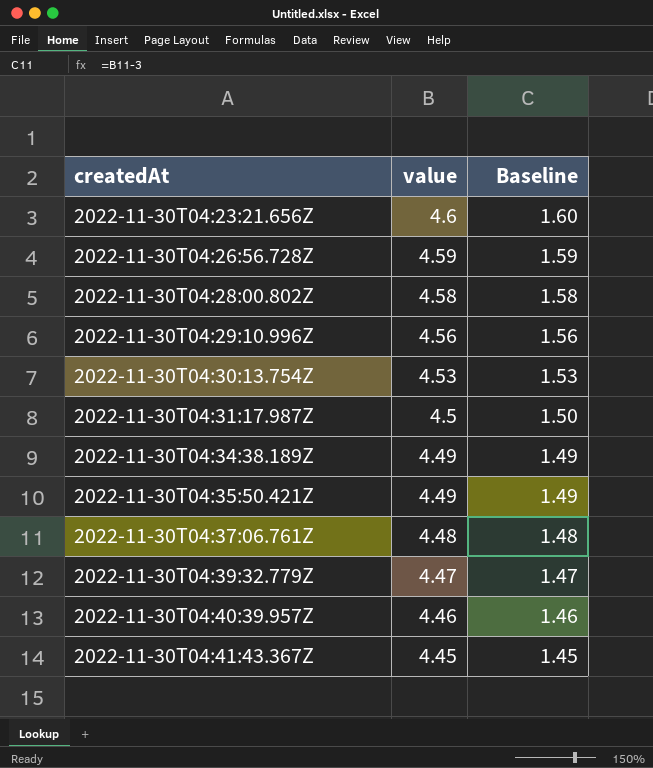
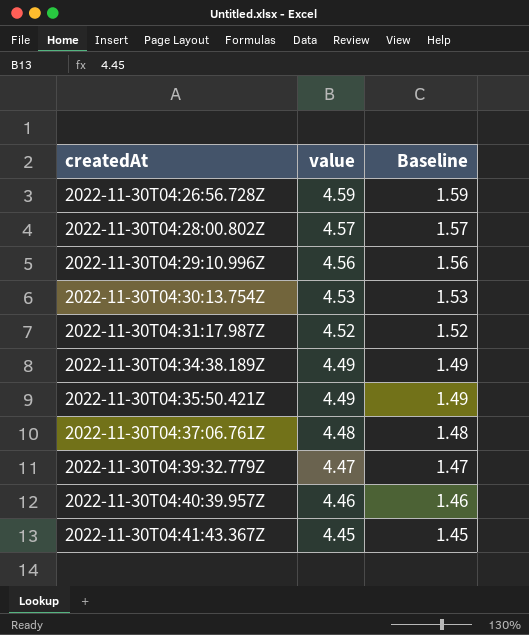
row 2022-11-30T04:23:21.656Z: 4.6 | 1.60 -> none
2022-11-30T04:28:00.802Z | value: 4.58 -> 4.57
2022-11-30T04:28:00.802Z | Baseline: 1.58 -> 1.57
2022-11-30T04:31:17.987Z | value: 4.5 -> 4.52
2022-11-30T04:31:17.987Z | Baseline: 1.50 -> 1.52

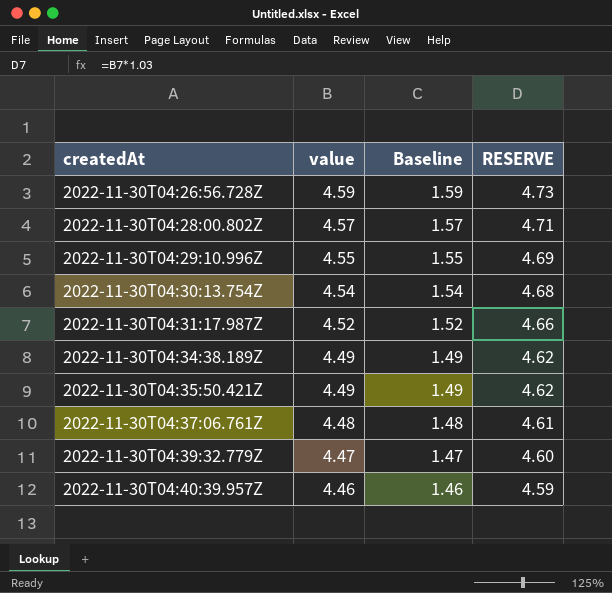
column RESERVE | formula: none -> [value] * 1.03
row 2022-11-30T04:41:43.367Z: 4.45 | 1.45 -> none
2022-11-30T04:29:10.996Z | value: 4.56 -> 4.55
2022-11-30T04:29:10.996Z | Baseline: 1.56 -> 1.55
2022-11-30T04:30:13.754Z | value: 4.53 -> 4.54
2022-11-30T04:30:13.754Z | Baseline: 1.53 -> 1.54

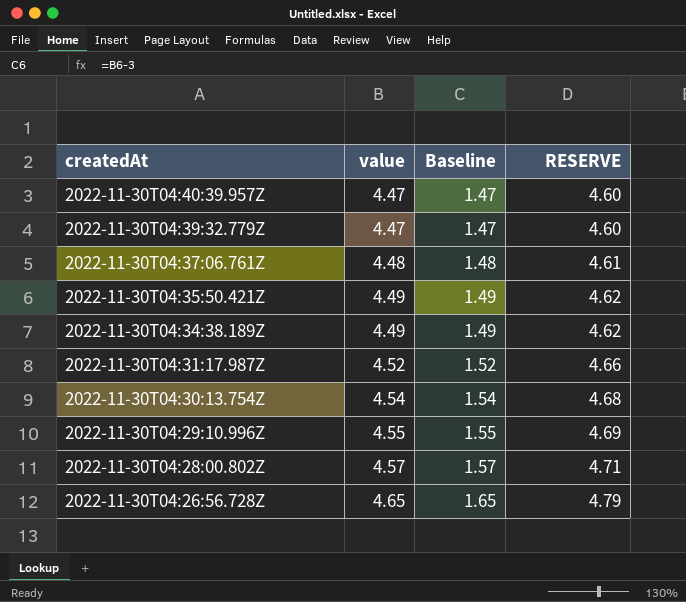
row order: createdAt ascending -> createdAt descending
2022-11-30T04:40:39.957Z | value: 4.46 -> 4.47
2022-11-30T04:40:39.957Z | Baseline: 1.46 -> 1.47
2022-11-30T04:40:39.957Z | RESERVE: 4.59 -> 4.60
2022-11-30T04:26:56.728Z | value: 4.59 -> 4.65
2022-11-30T04:26:56.728Z | Baseline: 1.59 -> 1.65
2022-11-30T04:26:56.728Z | RESERVE: 4.73 -> 4.79

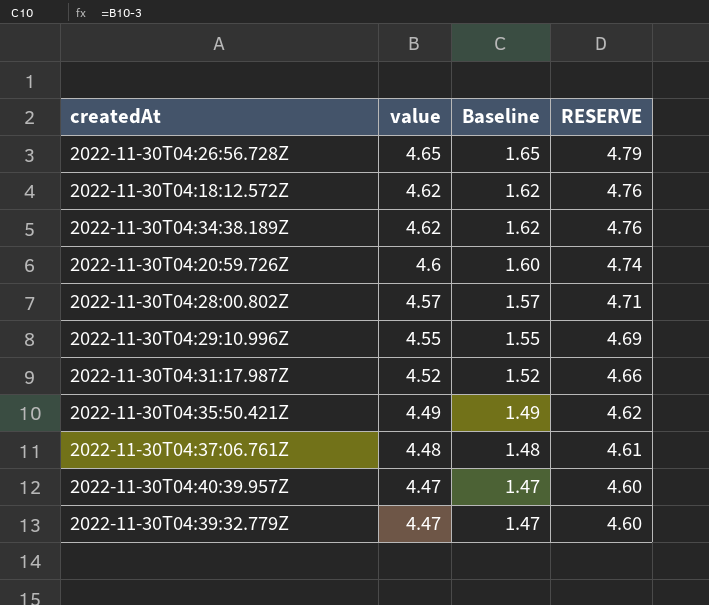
row order: createdAt descending -> value descending
row 2022-11-30T04:30:13.754Z: 4.54 | 1.54 | 4.68 -> none
row 2022-11-30T04:18:12.572Z: none -> 4.62 | 1.62 | 4.76
2022-11-30T04:34:38.189Z | value: 4.49 -> 4.62
2022-11-30T04:34:38.189Z | Baseline: 1.49 -> 1.62
2022-11-30T04:34:38.189Z | RESERVE: 4.62 -> 4.76
row 2022-11-30T04:20:59.726Z: none -> 4.6 | 1.60 | 4.74

